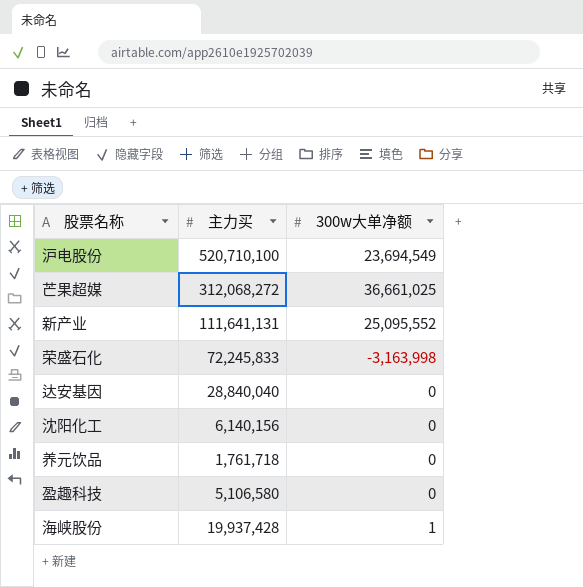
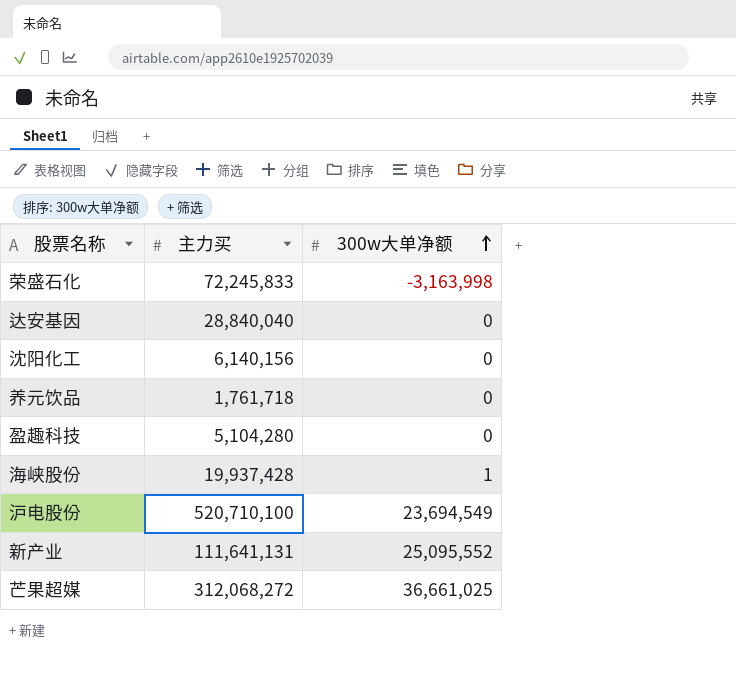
row order: none -> 300w大单净额 ascending
盈趣科技 | 主力买: 5,106,580 -> 5,104,280

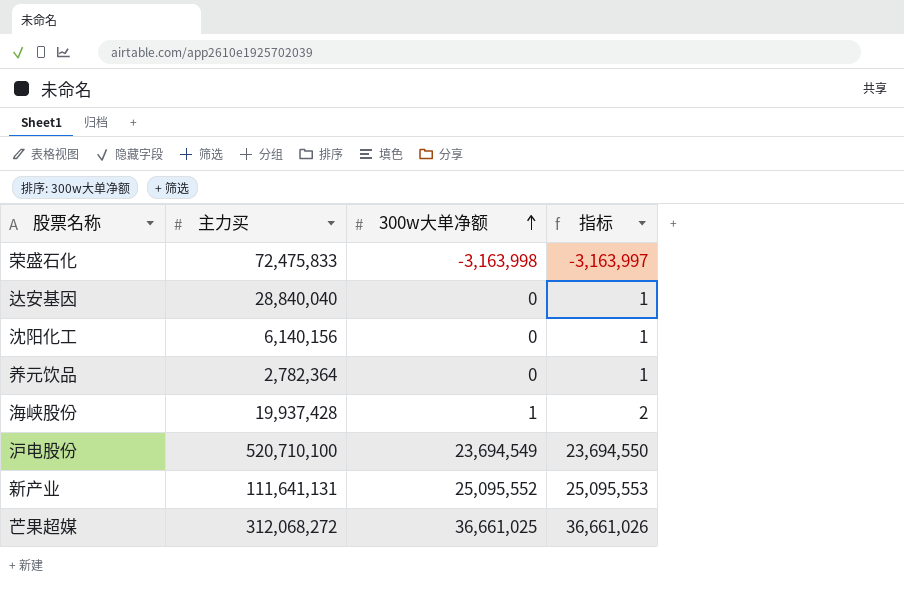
column 指标 | formula: none -> [300w大单净额] + 1
row 盈趣科技: 5,104,280 | 0 -> none
荣盛石化 | 主力买: 72,245,833 -> 72,475,833
养元饮品 | 主力买: 1,761,718 -> 2,782,364

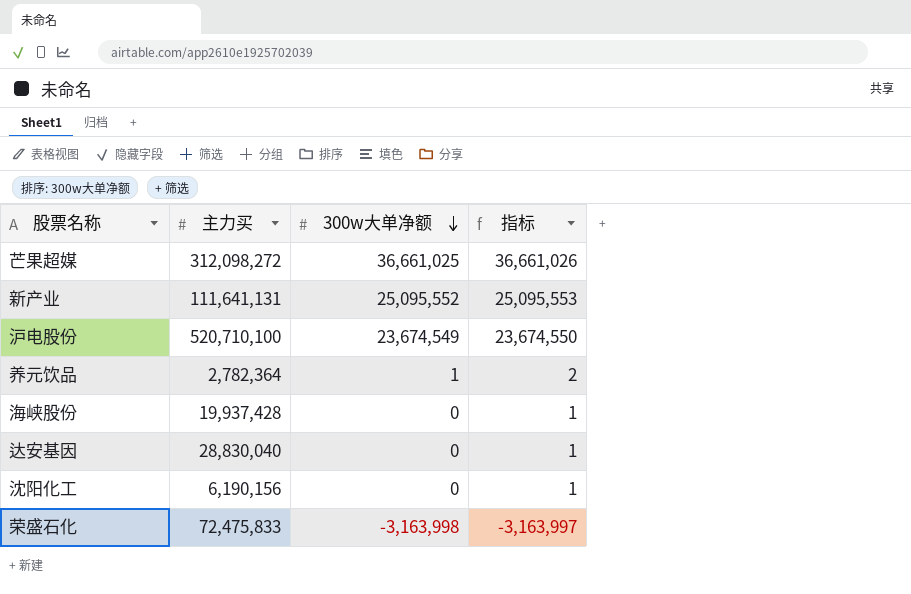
row order: 300w大单净额 ascending -> 300w大单净额 descending
芒果超媒 | 主力买: 312,068,272 -> 312,098,272
沪电股份 | 300w大单净额: 23,694,549 -> 23,674,549
沪电股份 | 指标: 23,694,550 -> 23,674,550
养元饮品 | 300w大单净额: 0 -> 1
养元饮品 | 指标: 1 -> 2
海峡股份 | 300w大单净额: 1 -> 0
海峡股份 | 指标: 2 -> 1
达安基因 | 主力买: 28,840,040 -> 28,830,040
沈阳化工 | 主力买: 6,140,156 -> 6,190,156

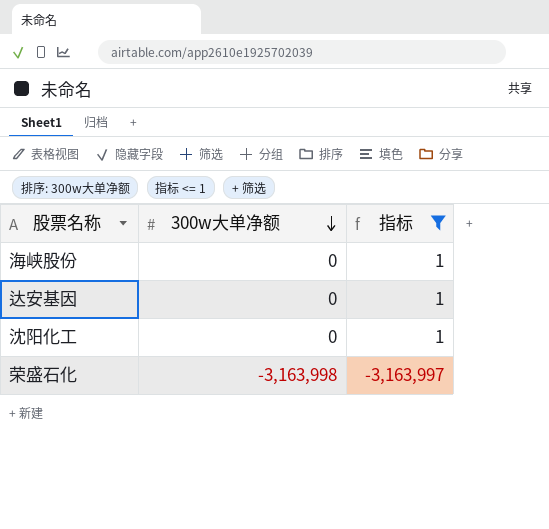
filter: none -> 指标 <= 1
column 主力买 | position: 2 -> none

